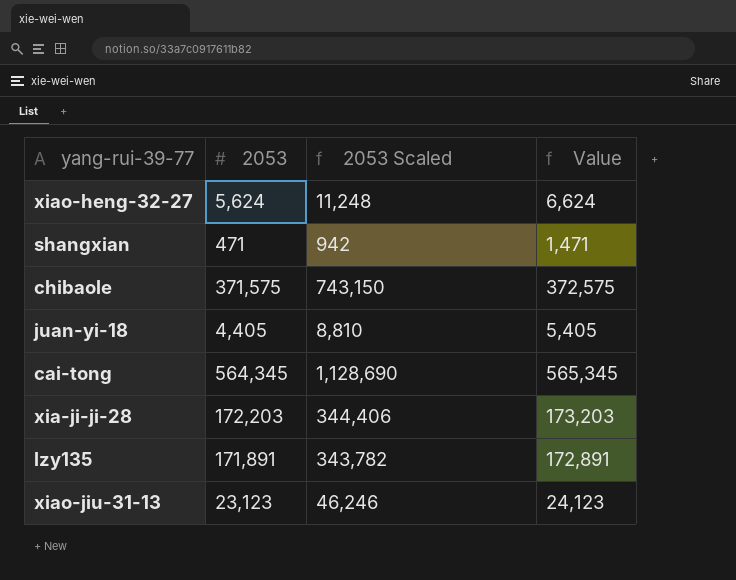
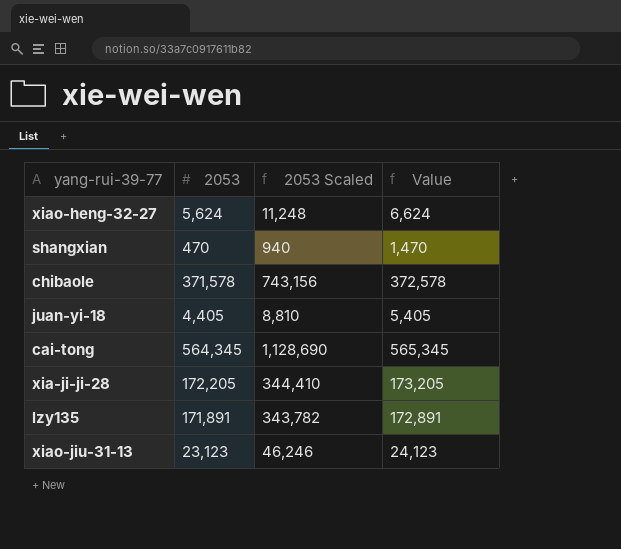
shangxian | 2053: 471 -> 470
shangxian | 2053 Scaled: 942 -> 940
shangxian | Value: 1,471 -> 1,470
chibaole | 2053: 371,575 -> 371,578
chibaole | 2053 Scaled: 743,150 -> 743,156
chibaole | Value: 372,575 -> 372,578
xia-ji-ji-28 | 2053: 172,203 -> 172,205
xia-ji-ji-28 | 2053 Scaled: 344,406 -> 344,410
xia-ji-ji-28 | Value: 173,203 -> 173,205

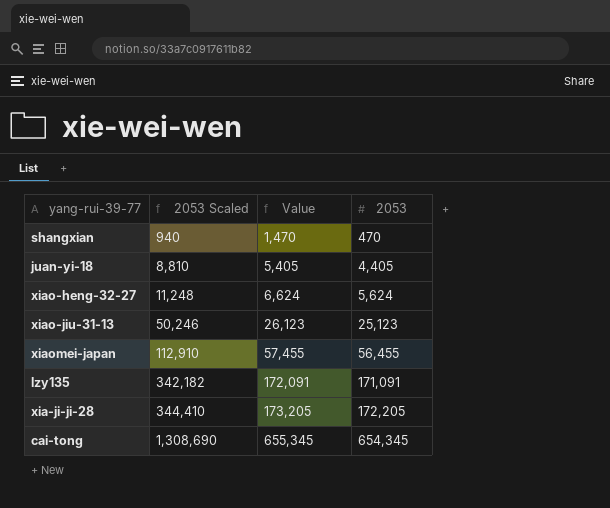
row order: none -> 2053 Scaled ascending
column 2053 | position: 2 -> 4
row chibaole: 371,578 | 743,156 | 372,578 -> none
xiao-jiu-31-13 | 2053 Scaled: 46,246 -> 50,246
xiao-jiu-31-13 | Value: 24,123 -> 26,123
xiao-jiu-31-13 | 2053: 23,123 -> 25,123
row xiaomei-japan: none -> 112,910 | 57,455 | 56,455
lzy135 | 2053 Scaled: 343,782 -> 342,182
lzy135 | Value: 172,891 -> 172,091
lzy135 | 2053: 171,891 -> 171,091
cai-tong | 2053 Scaled: 1,128,690 -> 1,308,690
cai-tong | Value: 565,345 -> 655,345
cai-tong | 2053: 564,345 -> 654,345

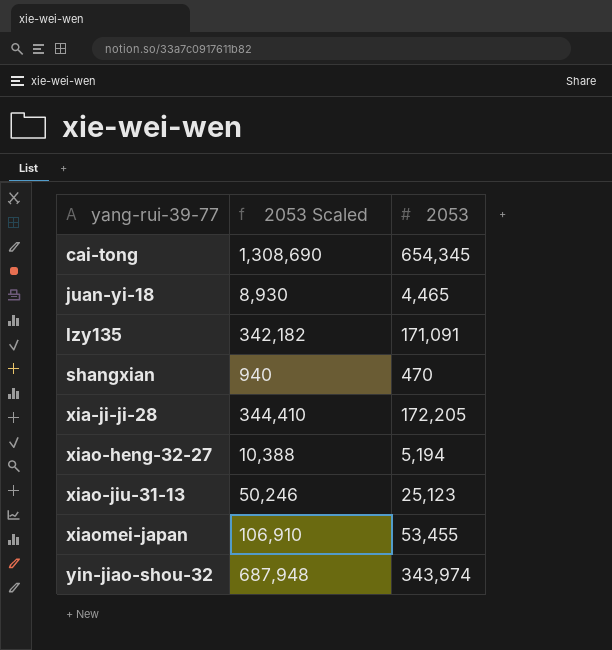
row order: 2053 Scaled ascending -> yang-rui-39-77 ascending
column Value | formula: [2053] + 1000 -> none
juan-yi-18 | 2053 Scaled: 8,810 -> 8,930
juan-yi-18 | 2053: 4,405 -> 4,465
xiao-heng-32-27 | 2053 Scaled: 11,248 -> 10,388
xiao-heng-32-27 | 2053: 5,624 -> 5,194
xiaomei-japan | 2053 Scaled: 112,910 -> 106,910
xiaomei-japan | 2053: 56,455 -> 53,455
row yin-jiao-shou-32: none -> 687,948 | 343,974

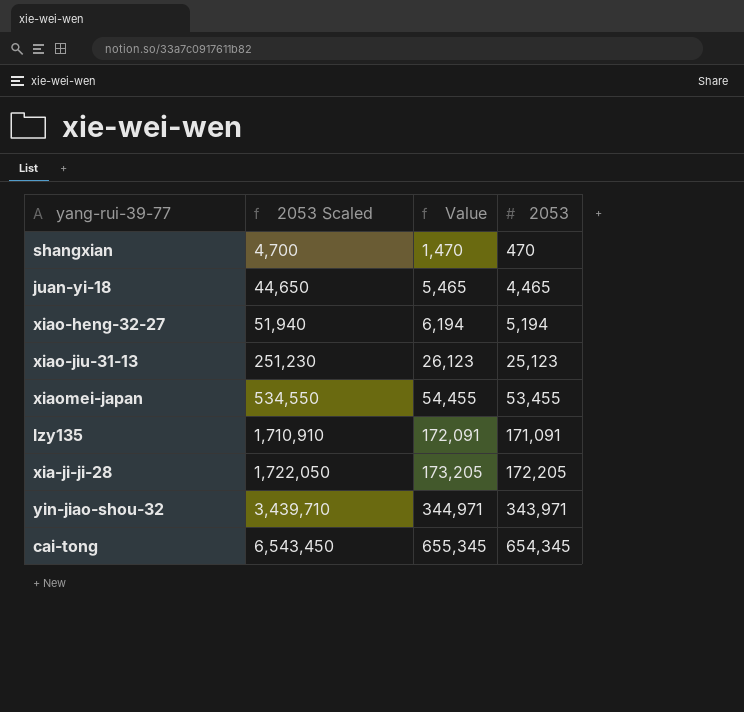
row order: yang-rui-39-77 ascending -> 2053 Scaled ascending
column 2053 Scaled | formula: [2053] * 2 -> [2053] * 10
column Value | formula: none -> [2053] + 1000
yin-jiao-shou-32 | 2053: 343,974 -> 343,971

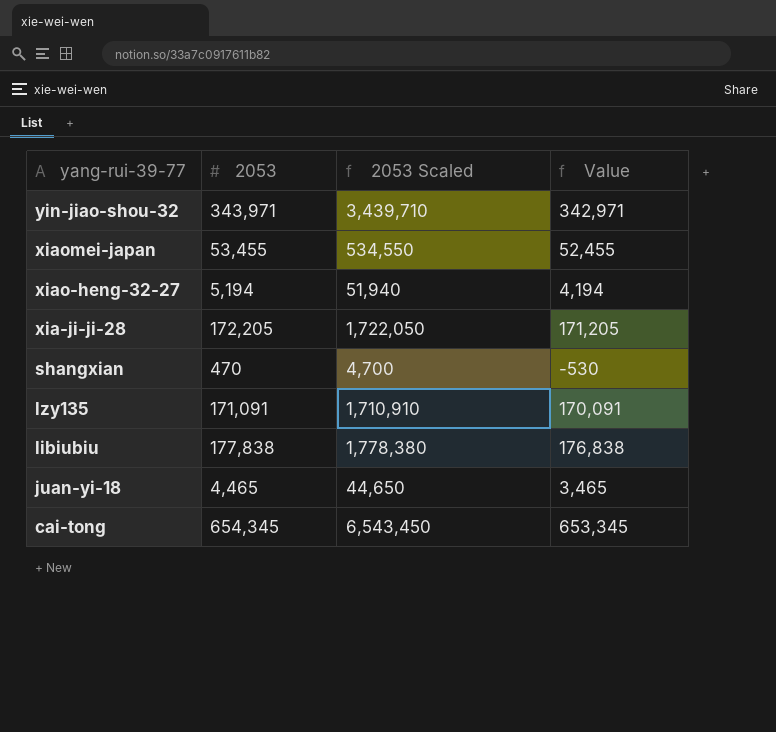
row order: 2053 Scaled ascending -> yang-rui-39-77 descending
column 2053 | position: 4 -> 2
column Value | formula: [2053] + 1000 -> [2053] - 1000
row xiao-jiu-31-13: 251,230 | 26,123 | 25,123 -> none
row libiubiu: none -> 177,838 | 1,778,380 | 176,838

